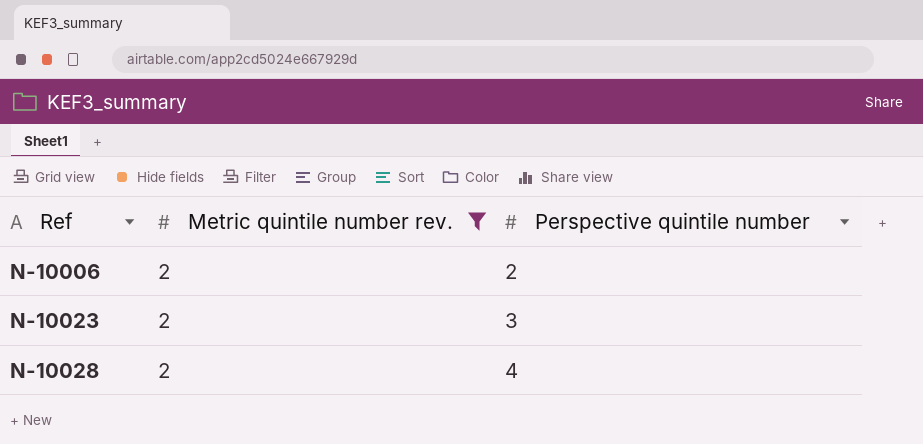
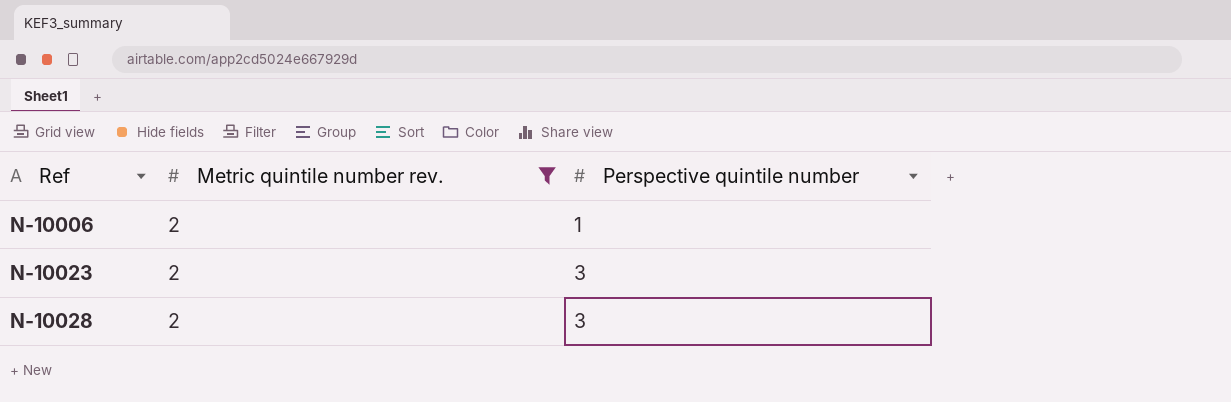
N-10006 | Perspective quintile number: 2 -> 1
N-10028 | Perspective quintile number: 4 -> 3

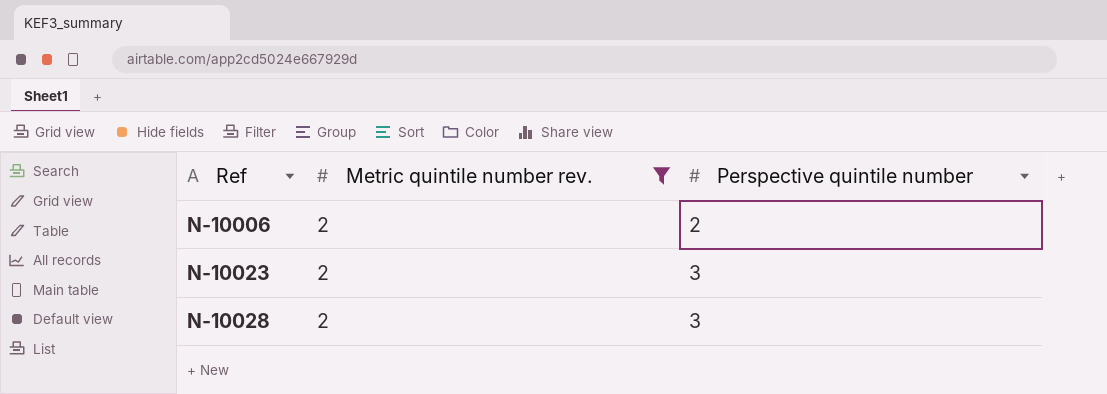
N-10006 | Perspective quintile number: 1 -> 2

